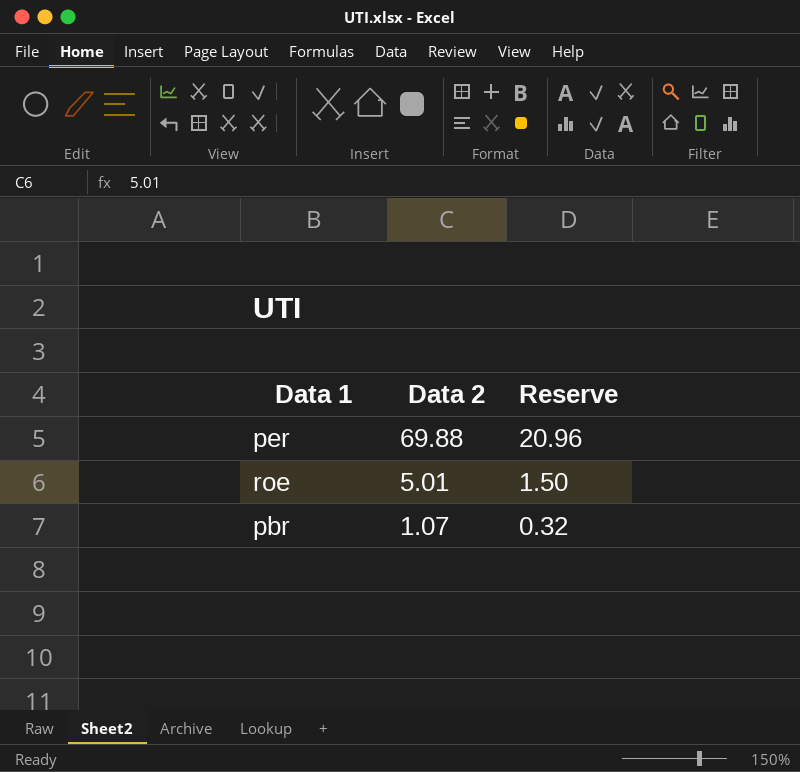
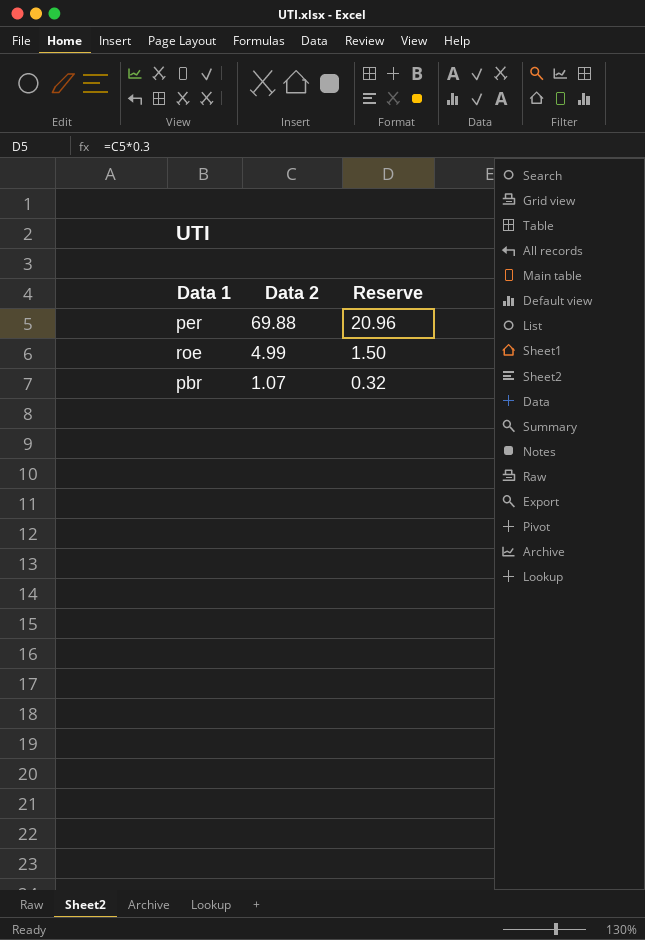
roe | Data 2: 5.01 -> 4.99

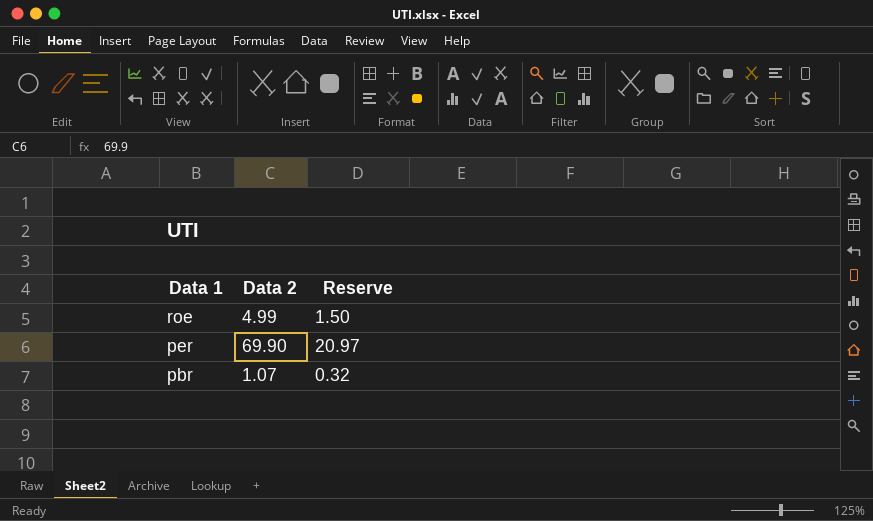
row order: Data 2 descending -> Data 1 descending
per | Data 2: 69.88 -> 69.90
per | Reserve: 20.96 -> 20.97

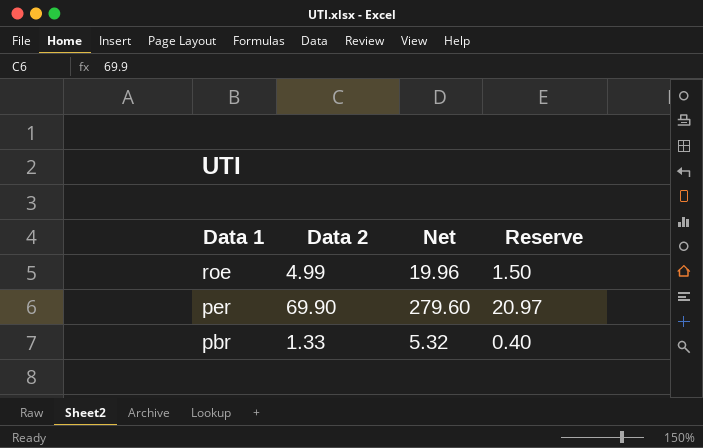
column Net | formula: none -> [Data 2] * 4
pbr | Data 2: 1.07 -> 1.33
pbr | Reserve: 0.32 -> 0.40

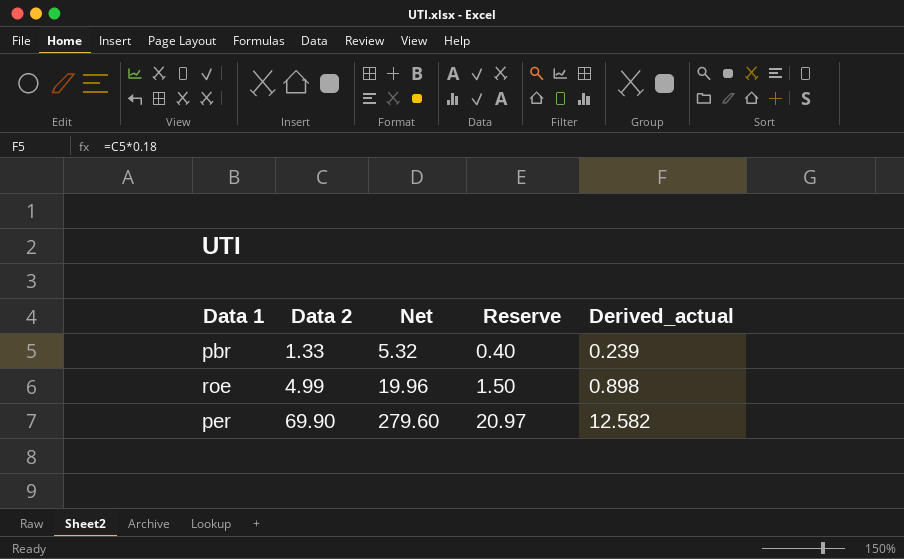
row order: Data 1 descending -> Data 2 ascending
column Derived_actual | formula: none -> [Data 2] * 0.18

